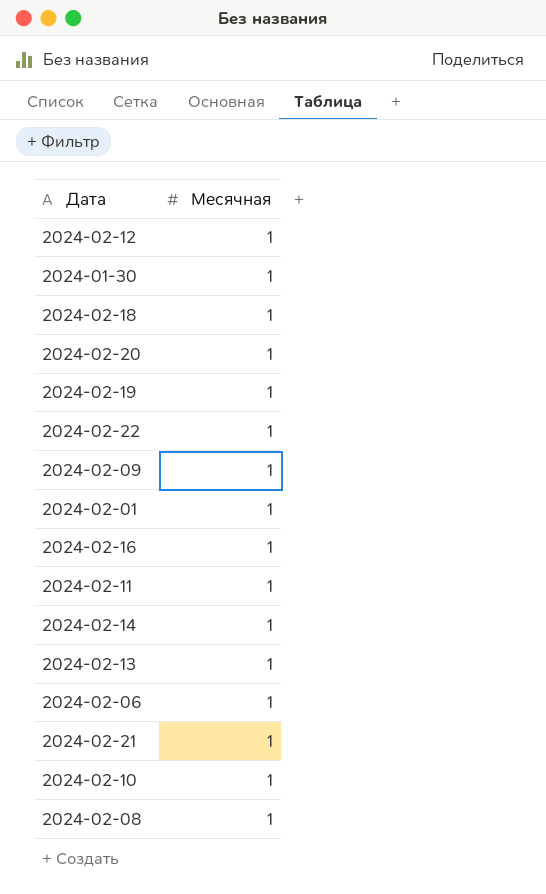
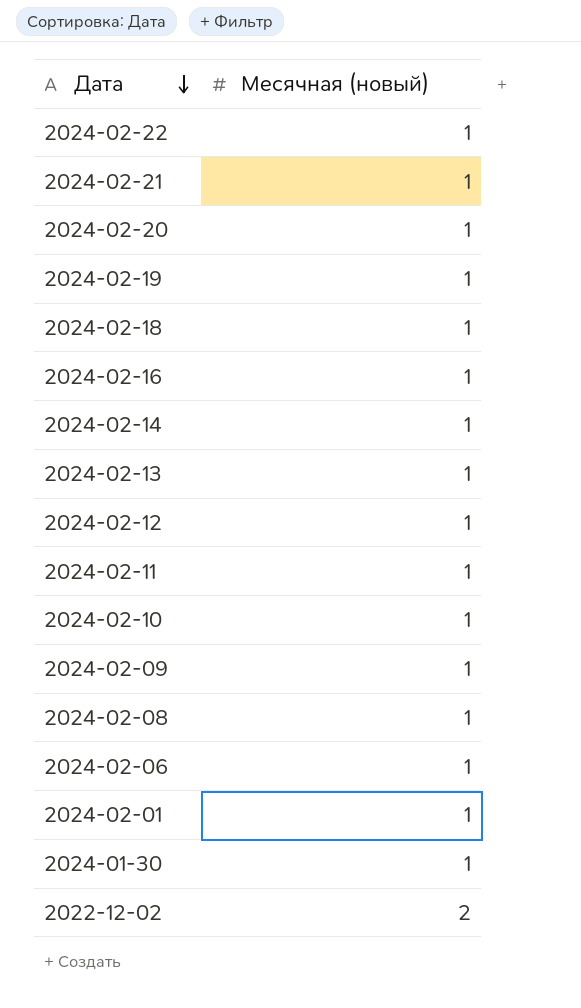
row order: none -> Дата descending
column name: Месячная -> Месячная (новый)
row 2022-12-02: none -> 2

